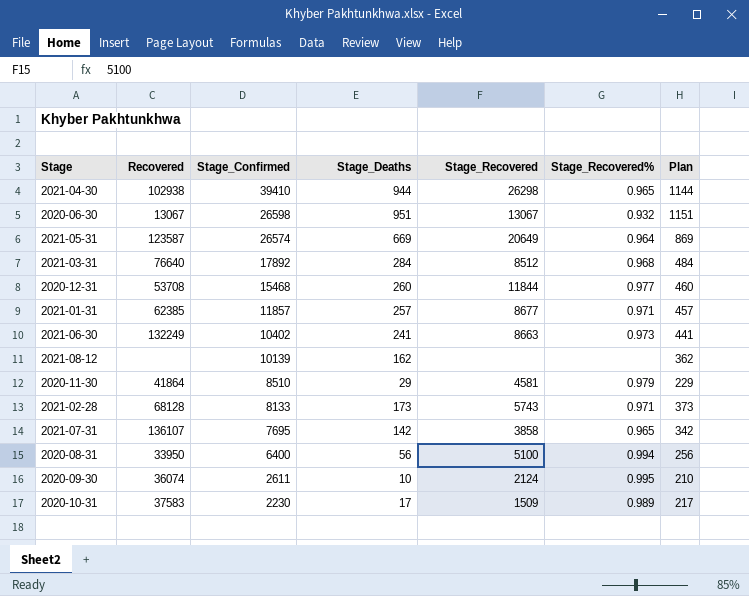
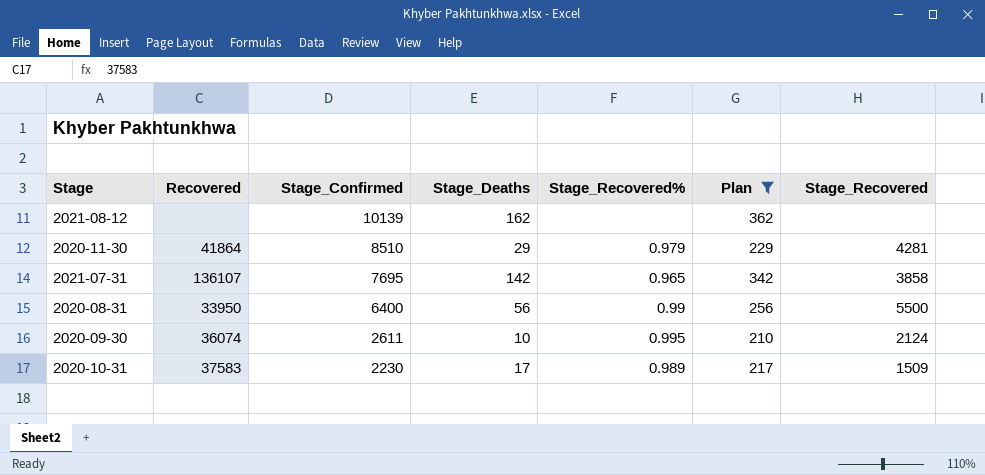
filter: none -> Plan <= 362
column Stage_Recovered | position: 5 -> 7
2020-11-30 | Stage_Recovered: 4581 -> 4281
2020-08-31 | Stage_Recovered%: 0.994 -> 0.99
2020-08-31 | Stage_Recovered: 5100 -> 5500

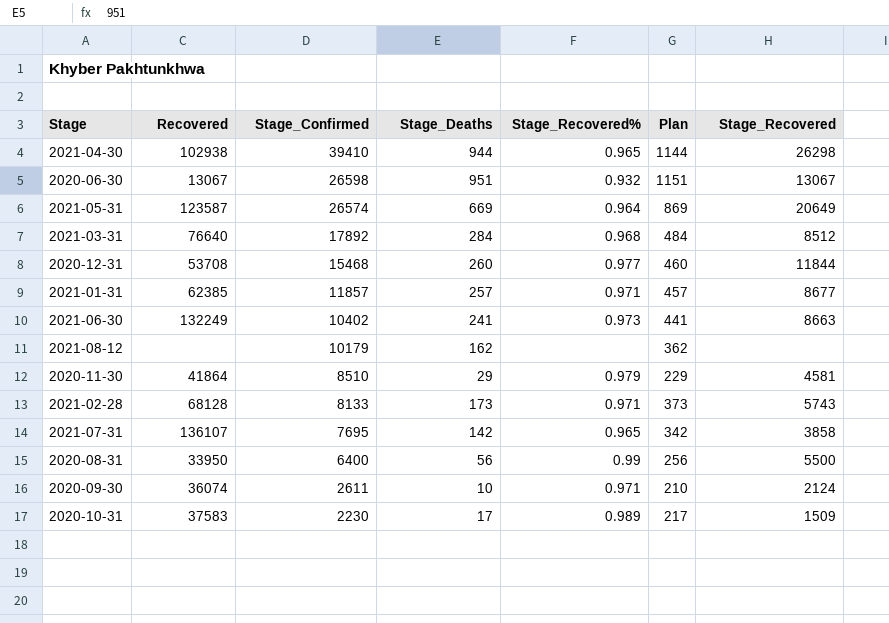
filter: Plan <= 362 -> none
2021-08-12 | Stage_Confirmed: 10139 -> 10179
2020-11-30 | Stage_Recovered: 4281 -> 4581
2020-09-30 | Stage_Recovered%: 0.995 -> 0.971

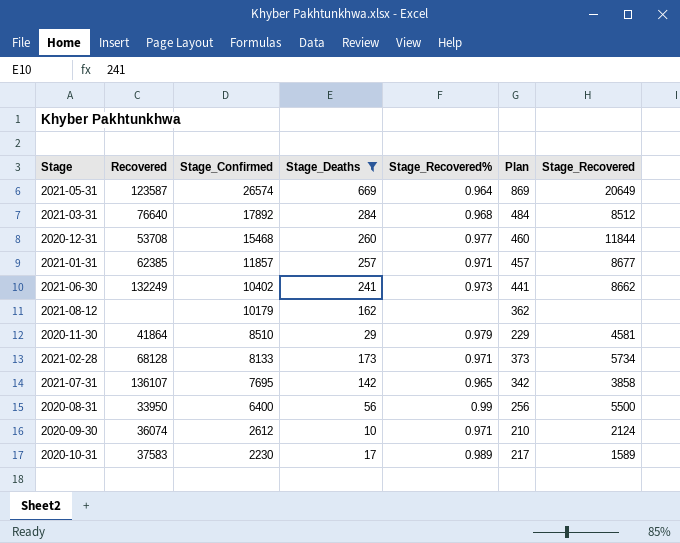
filter: none -> Stage_Deaths <= 669
2021-06-30 | Stage_Recovered: 8663 -> 8662
2021-02-28 | Stage_Recovered: 5743 -> 5734
2020-09-30 | Stage_Confirmed: 2611 -> 2612
2020-10-31 | Stage_Recovered: 1509 -> 1589

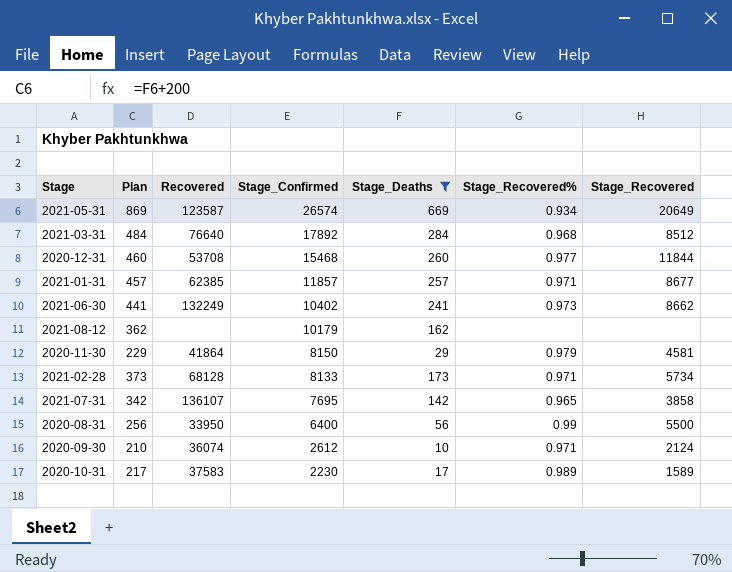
column Plan | position: 6 -> 2
2021-05-31 | Stage_Recovered%: 0.964 -> 0.934
2020-11-30 | Stage_Confirmed: 8510 -> 8150

